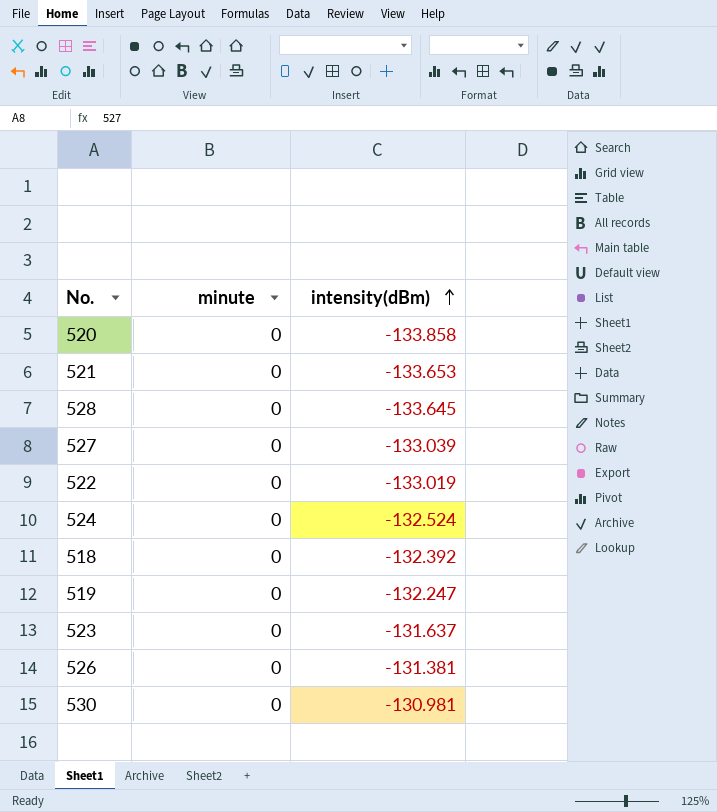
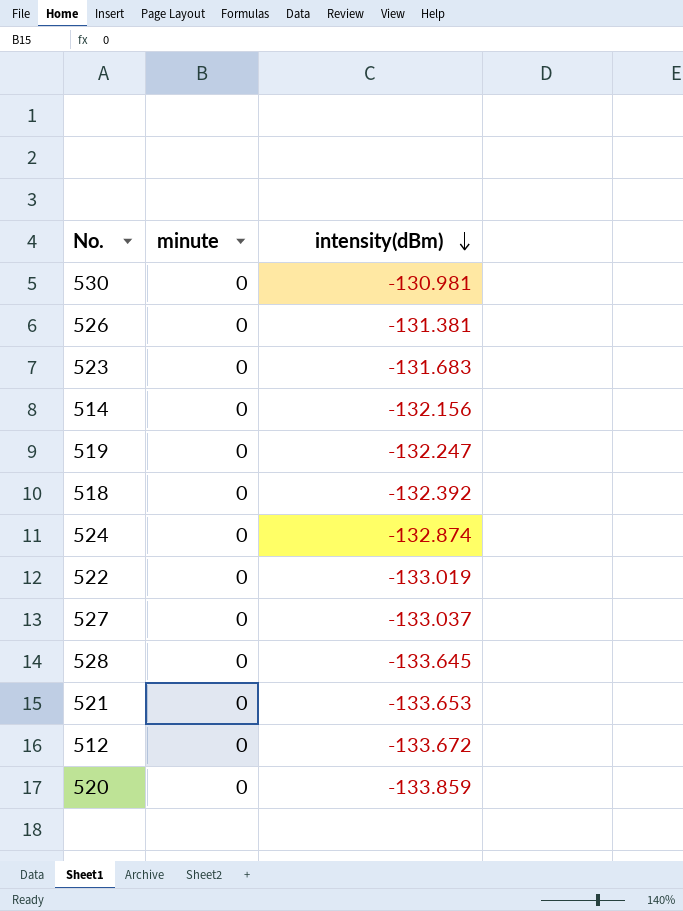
row order: intensity(dBm) ascending -> intensity(dBm) descending
523 | intensity(dBm): -131.637 -> -131.683
row 514: none -> 0 | -132.156
524 | intensity(dBm): -132.524 -> -132.874
527 | intensity(dBm): -133.039 -> -133.037
row 512: none -> 0 | -133.672
520 | intensity(dBm): -133.858 -> -133.859

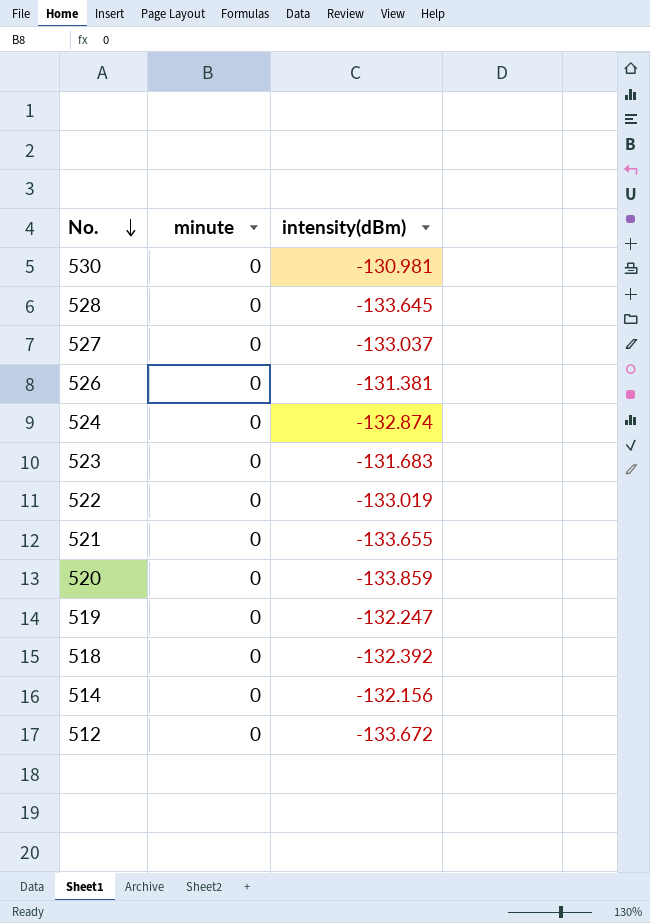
row order: intensity(dBm) descending -> No. descending
521 | intensity(dBm): -133.653 -> -133.655

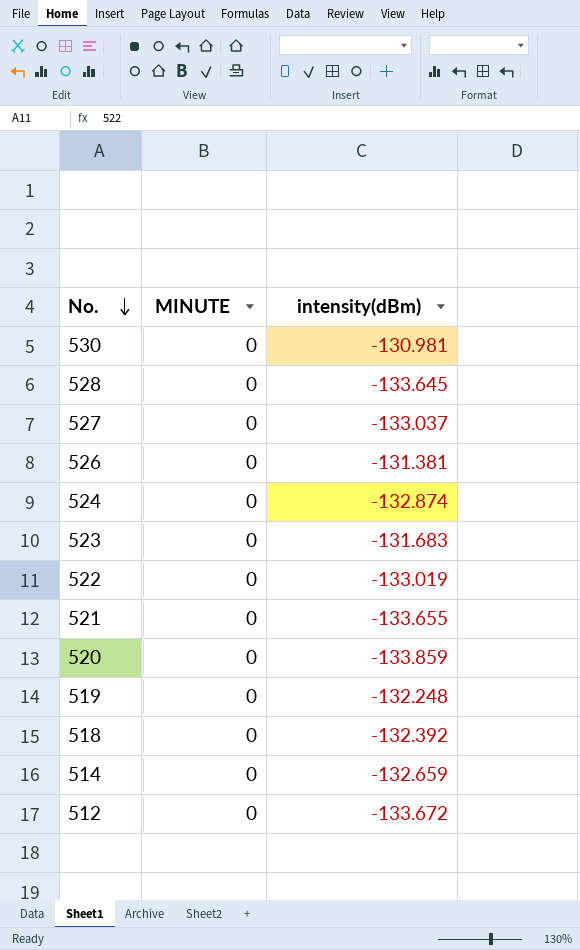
column name: minute -> MINUTE
519 | intensity(dBm): -132.247 -> -132.248
514 | intensity(dBm): -132.156 -> -132.659

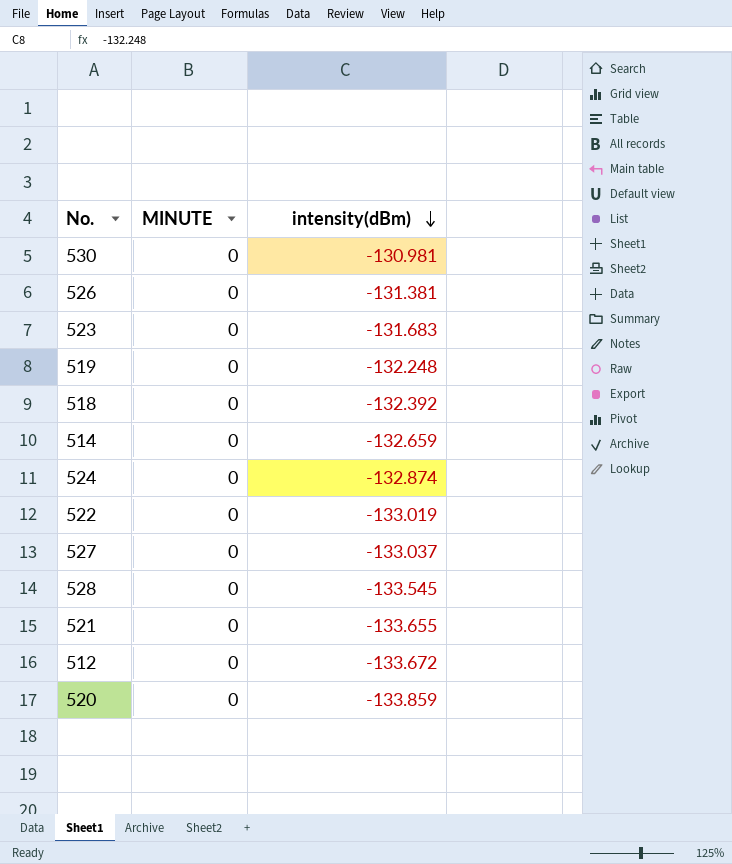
row order: No. descending -> intensity(dBm) descending
528 | intensity(dBm): -133.645 -> -133.545

